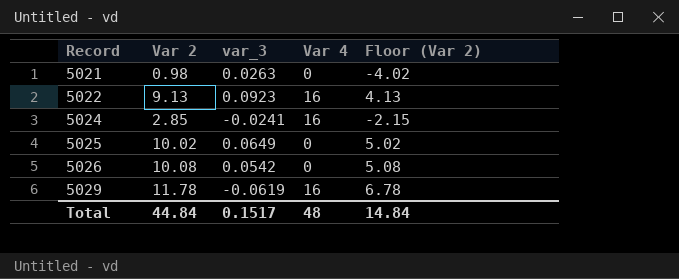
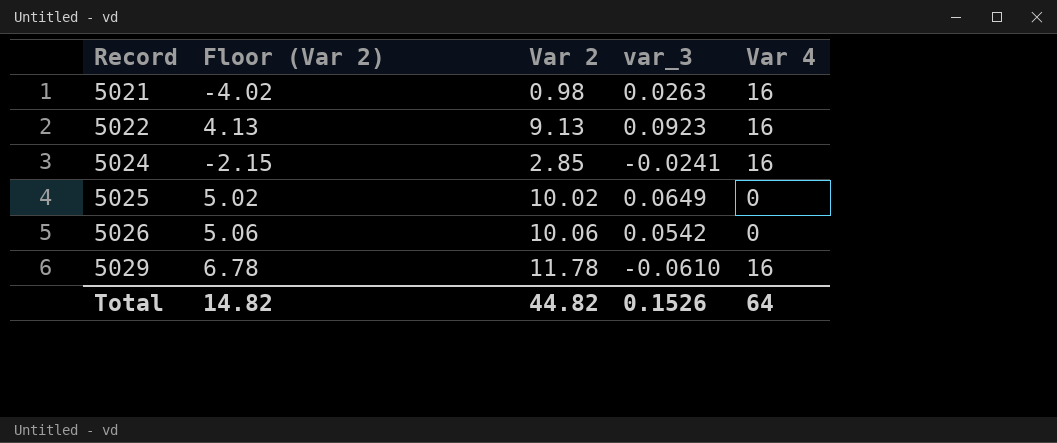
column Floor (Var 2) | position: 5 -> 2
5021 | Var 4: 0 -> 16
5026 | Floor (Var 2): 5.08 -> 5.06
5026 | Var 2: 10.08 -> 10.06
5029 | var_3: -0.0619 -> -0.0610
Total | Floor (Var 2): 14.84 -> 14.82
Total | Var 2: 44.84 -> 44.82
Total | var_3: 0.1517 -> 0.1526
Total | Var 4: 48 -> 64

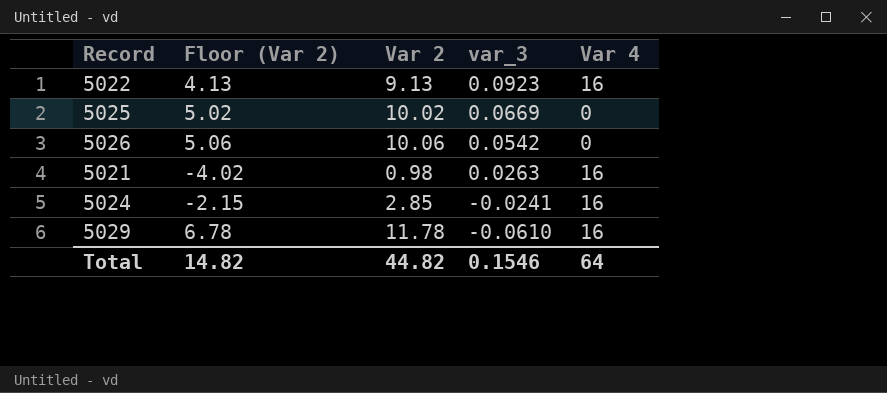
row order: Record ascending -> var_3 descending
5025 | var_3: 0.0649 -> 0.0669
Total | var_3: 0.1526 -> 0.1546

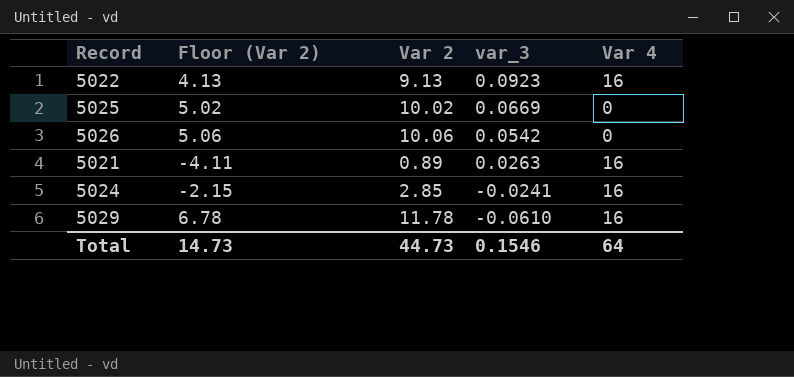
5021 | Floor (Var 2): -4.02 -> -4.11
5021 | Var 2: 0.98 -> 0.89
Total | Floor (Var 2): 14.82 -> 14.73
Total | Var 2: 44.82 -> 44.73

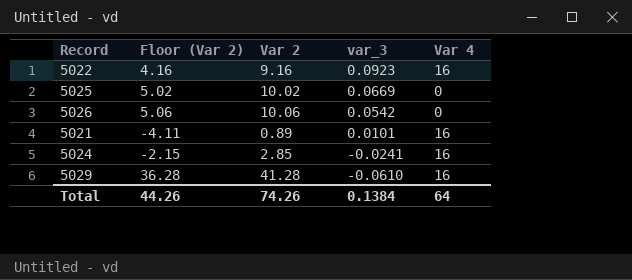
5022 | Floor (Var 2): 4.13 -> 4.16
5022 | Var 2: 9.13 -> 9.16
5021 | var_3: 0.0263 -> 0.0101
5029 | Floor (Var 2): 6.78 -> 36.28
5029 | Var 2: 11.78 -> 41.28
Total | Floor (Var 2): 14.73 -> 44.26
Total | Var 2: 44.73 -> 74.26
Total | var_3: 0.1546 -> 0.1384

